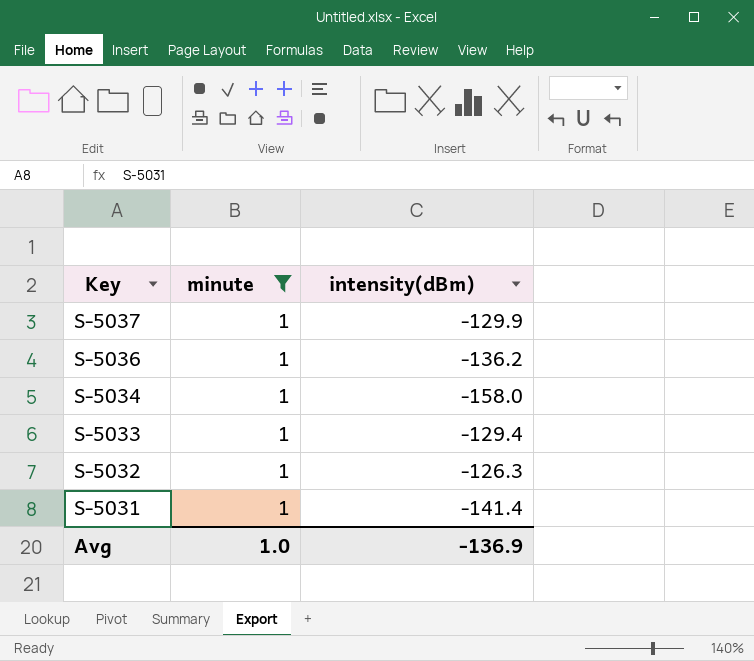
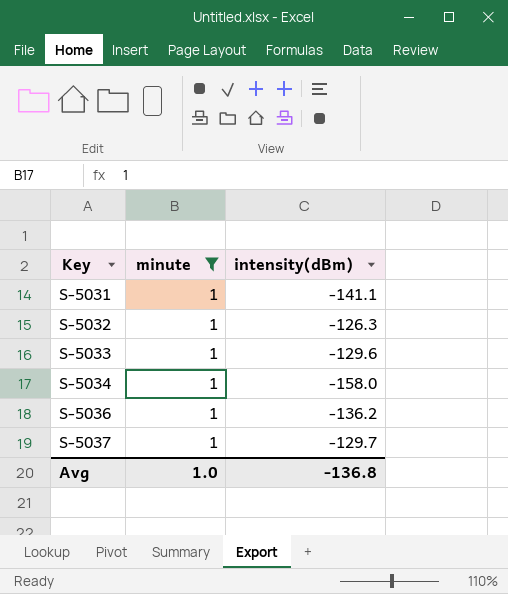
row order: Key descending -> Key ascending
S-5031 | intensity(dBm): -141.4 -> -141.1
S-5033 | intensity(dBm): -129.4 -> -129.6
S-5037 | intensity(dBm): -129.9 -> -129.7
Avg | intensity(dBm): -136.9 -> -136.8

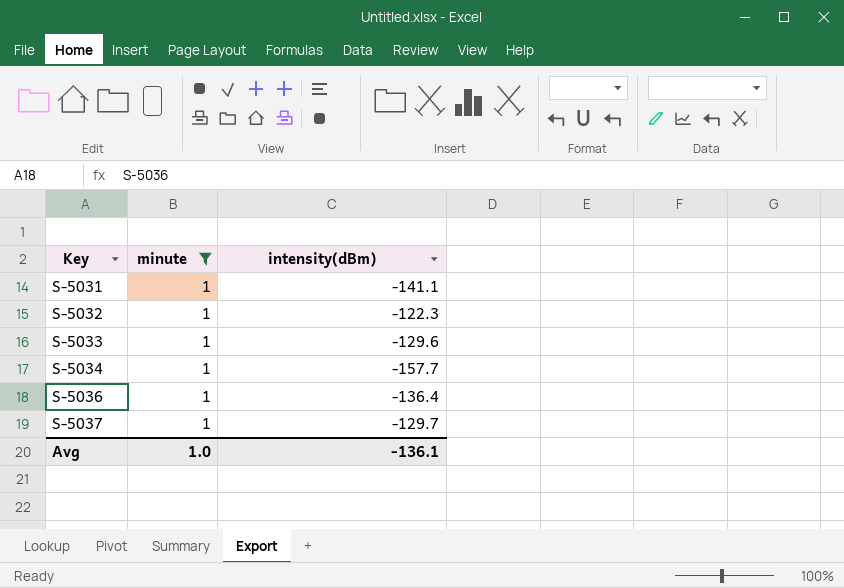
S-5032 | intensity(dBm): -126.3 -> -122.3
S-5034 | intensity(dBm): -158.0 -> -157.7
S-5036 | intensity(dBm): -136.2 -> -136.4
Avg | intensity(dBm): -136.8 -> -136.1

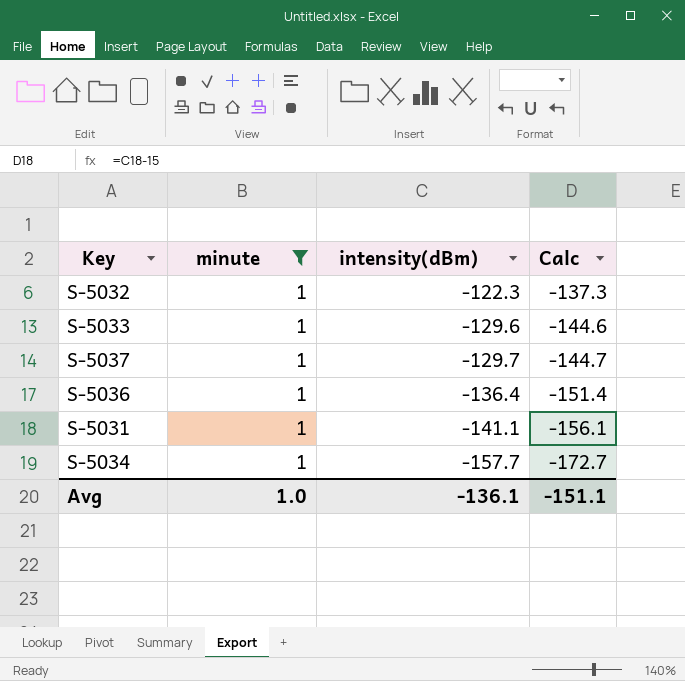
row order: Key ascending -> intensity(dBm) descending
column Calc | formula: none -> [intensity(dBm)] - 15

